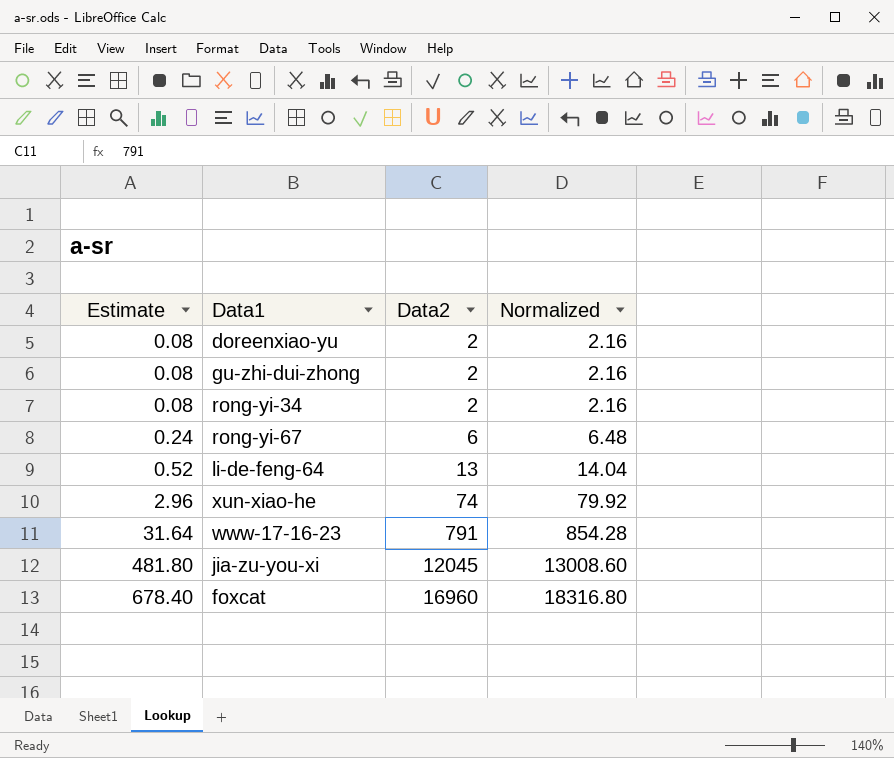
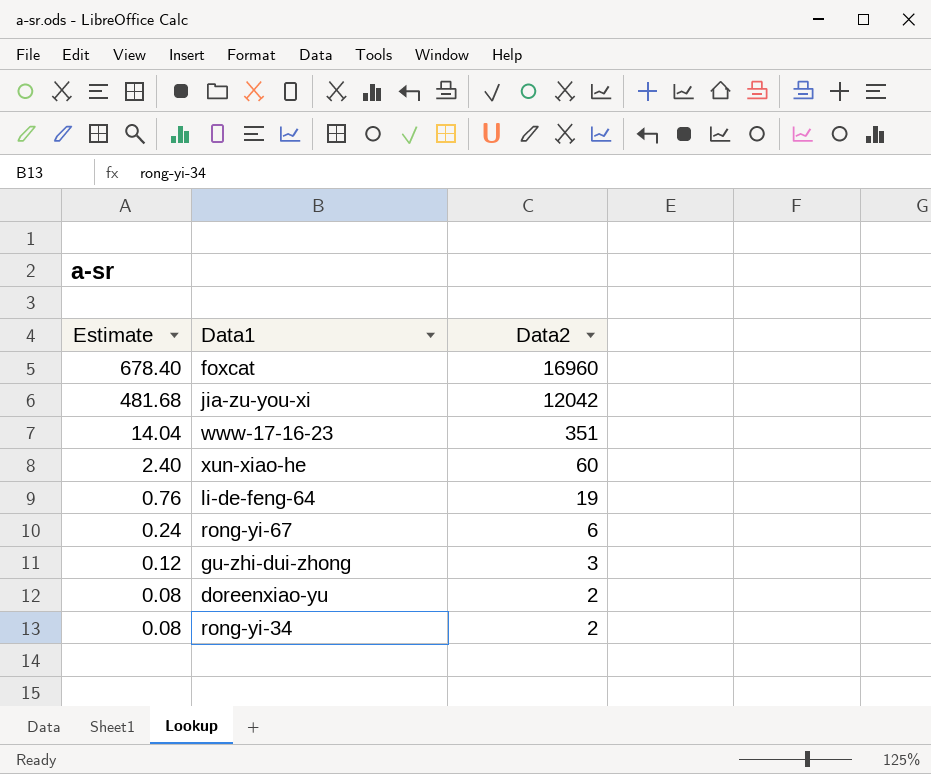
row order: Estimate ascending -> Estimate descending
column Normalized | formula: [Data2] * 1.08 -> none
jia-zu-you-xi | Estimate: 481.80 -> 481.68
jia-zu-you-xi | Data2: 12045 -> 12042
www-17-16-23 | Estimate: 31.64 -> 14.04
www-17-16-23 | Data2: 791 -> 351
xun-xiao-he | Estimate: 2.96 -> 2.40
xun-xiao-he | Data2: 74 -> 60
li-de-feng-64 | Estimate: 0.52 -> 0.76
li-de-feng-64 | Data2: 13 -> 19
gu-zhi-dui-zhong | Estimate: 0.08 -> 0.12
gu-zhi-dui-zhong | Data2: 2 -> 3

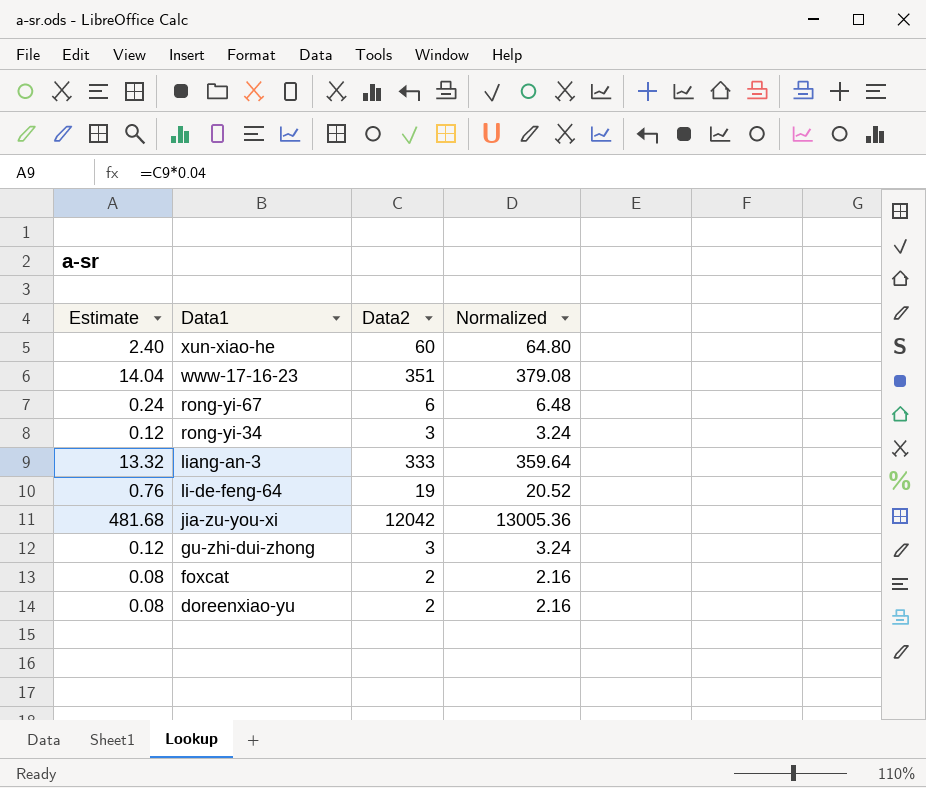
row order: Estimate descending -> Data1 descending
column Normalized | formula: none -> [Data2] * 1.08
rong-yi-34 | Estimate: 0.08 -> 0.12
rong-yi-34 | Data2: 2 -> 3
row liang-an-3: none -> 13.32 | 333 | 359.64
foxcat | Estimate: 678.40 -> 0.08
foxcat | Data2: 16960 -> 2

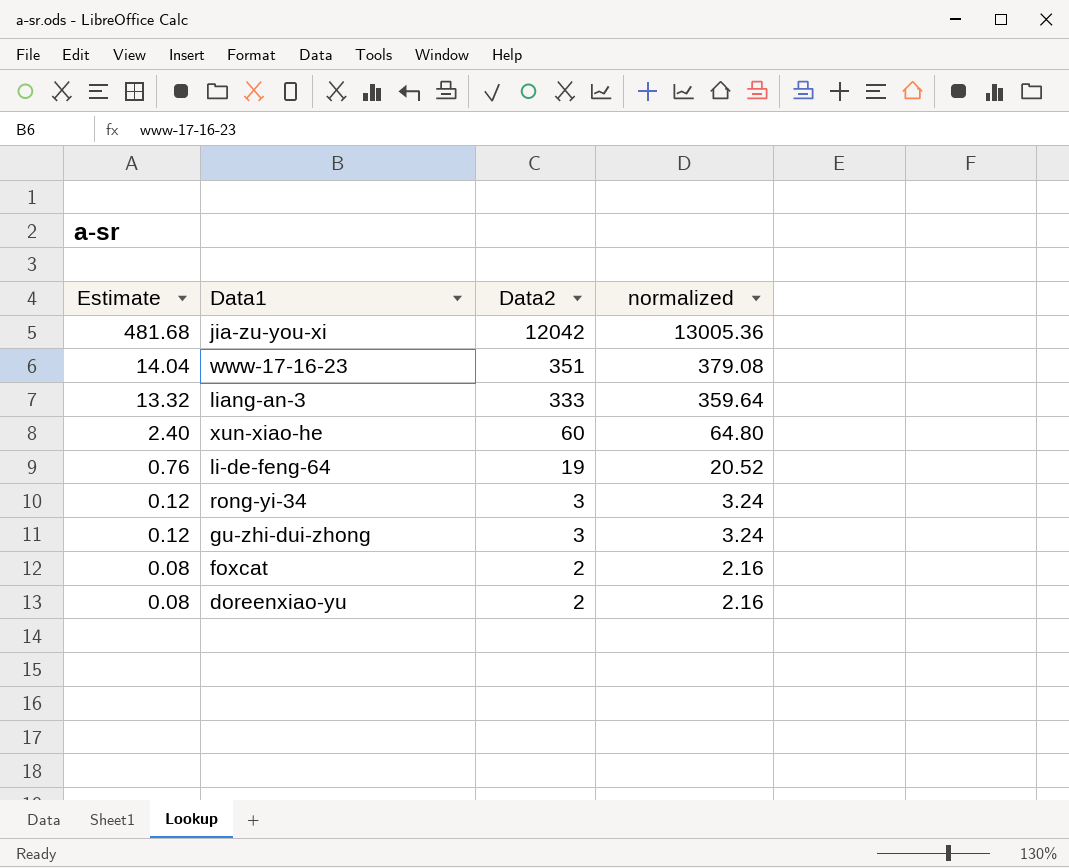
row order: Data1 descending -> Estimate descending
column name: Normalized -> normalized
row rong-yi-67: 0.24 | 6 | 6.48 -> none

